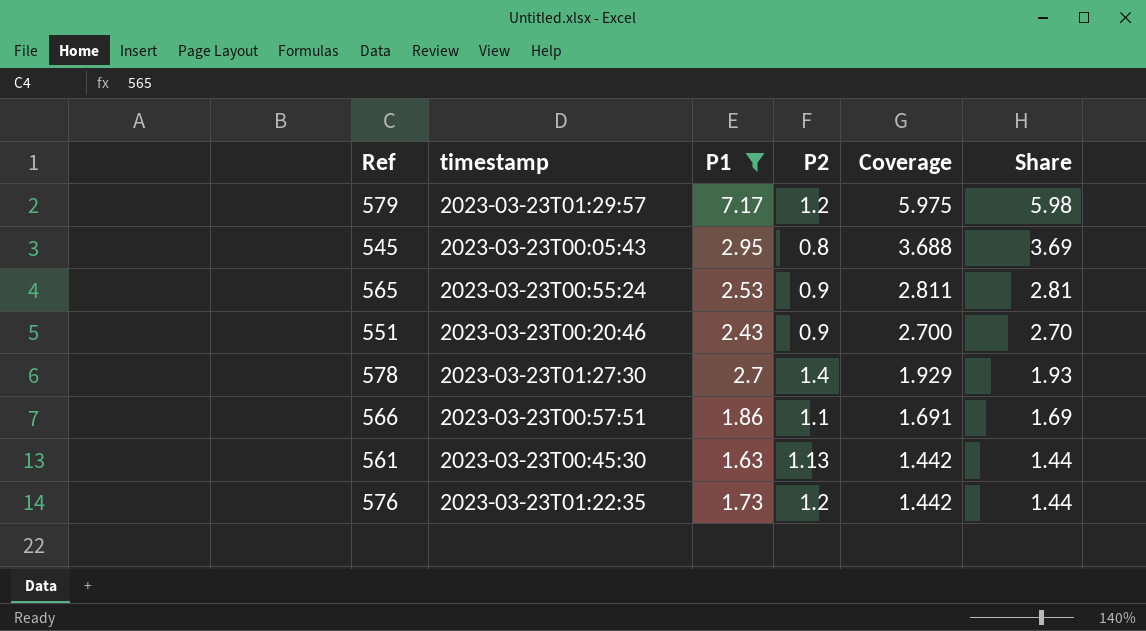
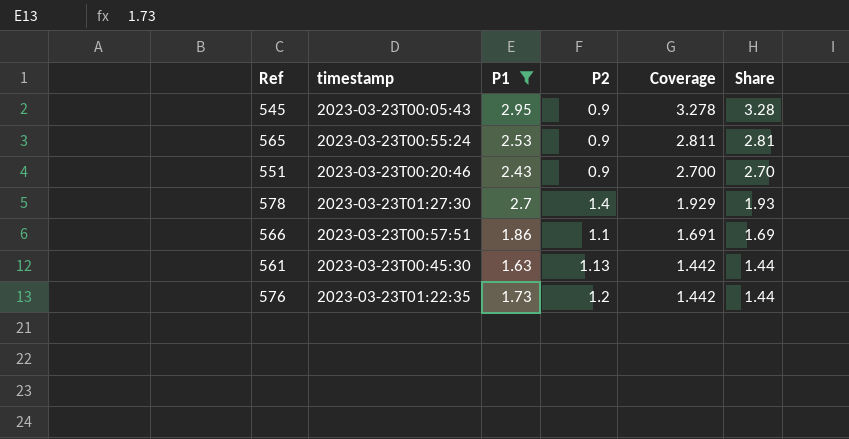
row 579: 2023-03-23T01:29:57 | 7.17 | 1.2 | 5.975 | 5.98 -> none
545 | P2: 0.8 -> 0.9
545 | Coverage: 3.688 -> 3.278
545 | Share: 3.69 -> 3.28

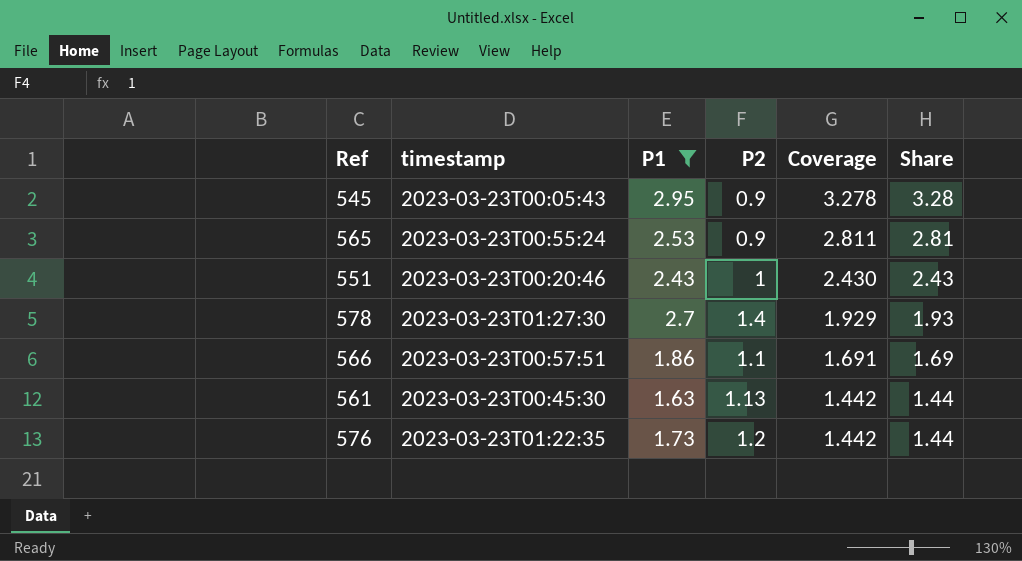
551 | P2: 0.9 -> 1
551 | Coverage: 2.700 -> 2.430
551 | Share: 2.70 -> 2.43

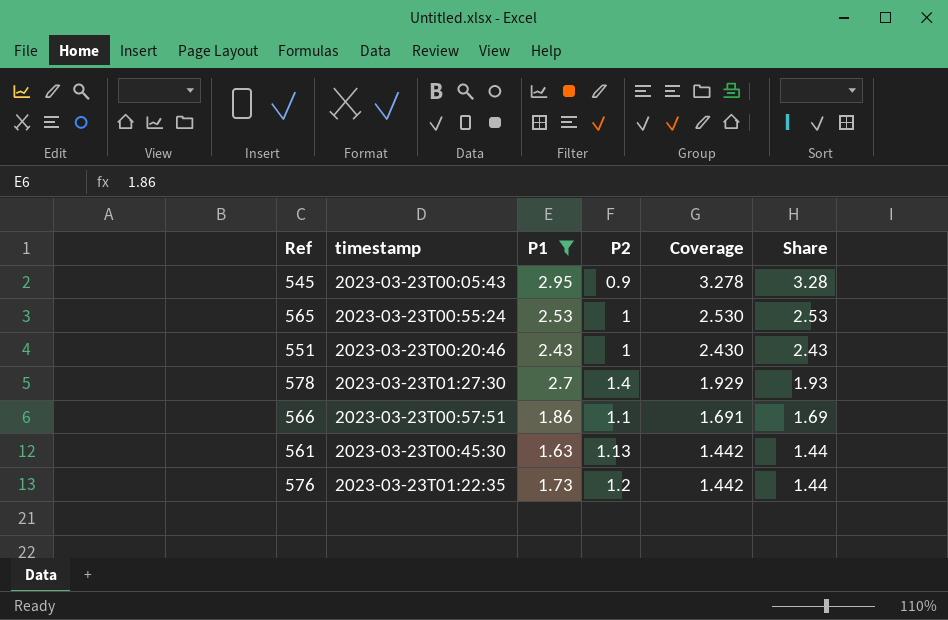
565 | P2: 0.9 -> 1
565 | Coverage: 2.811 -> 2.530
565 | Share: 2.81 -> 2.53

